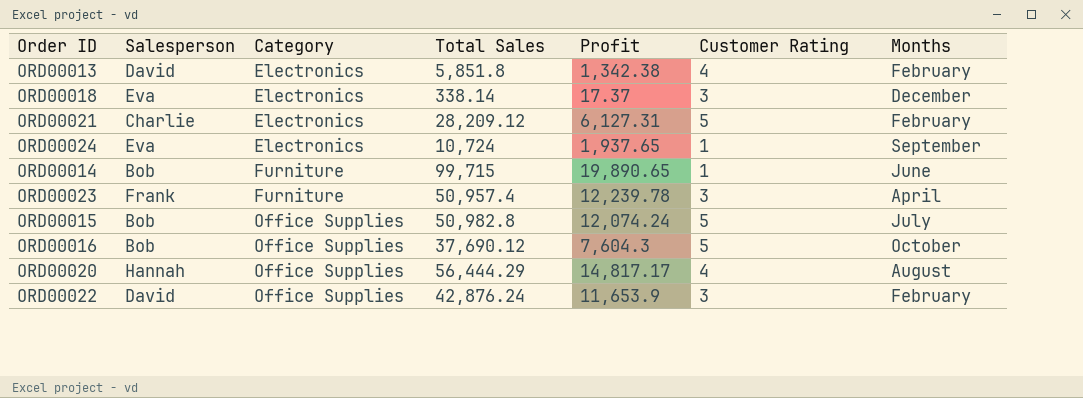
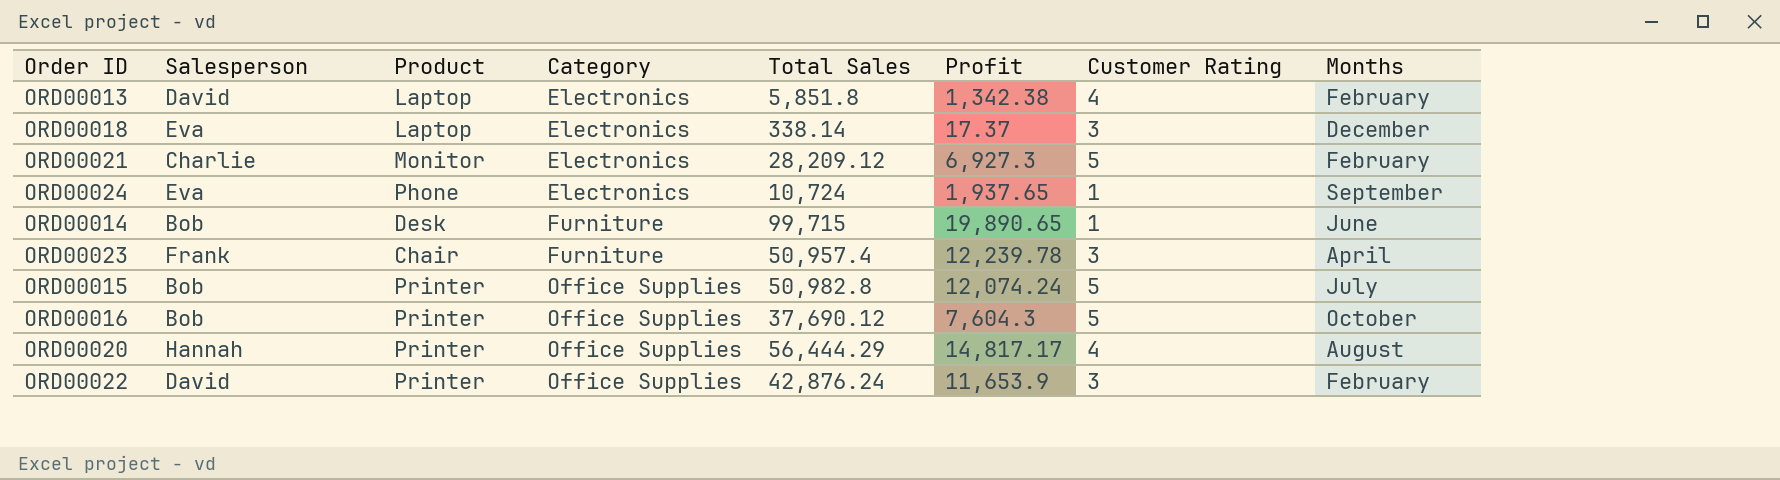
column Product | position: none -> 3
ORD00021 | Profit: 6,127.31 -> 6,927.3

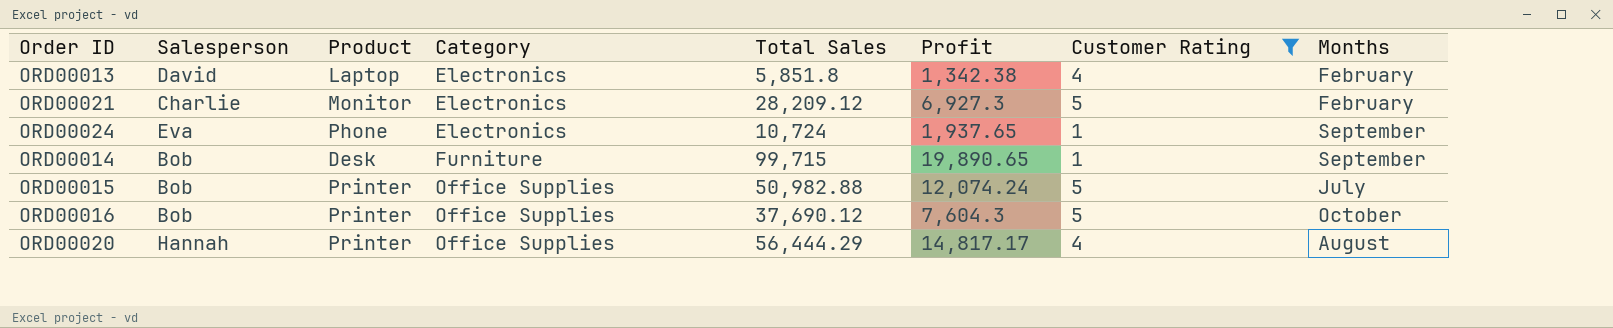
filter: none -> Customer Rating != 3
ORD00014 | Months: June -> September
ORD00015 | Total Sales: 50,982.8 -> 50,982.88

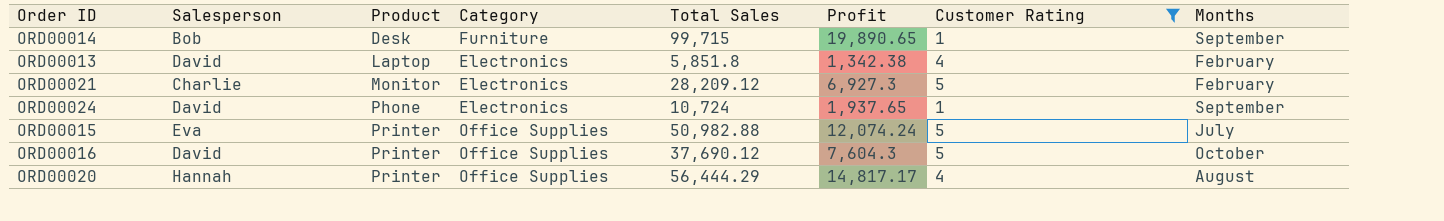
row order: Category ascending -> Product ascending
ORD00024 | Salesperson: Eva -> David
ORD00015 | Salesperson: Bob -> Eva
ORD00016 | Salesperson: Bob -> David

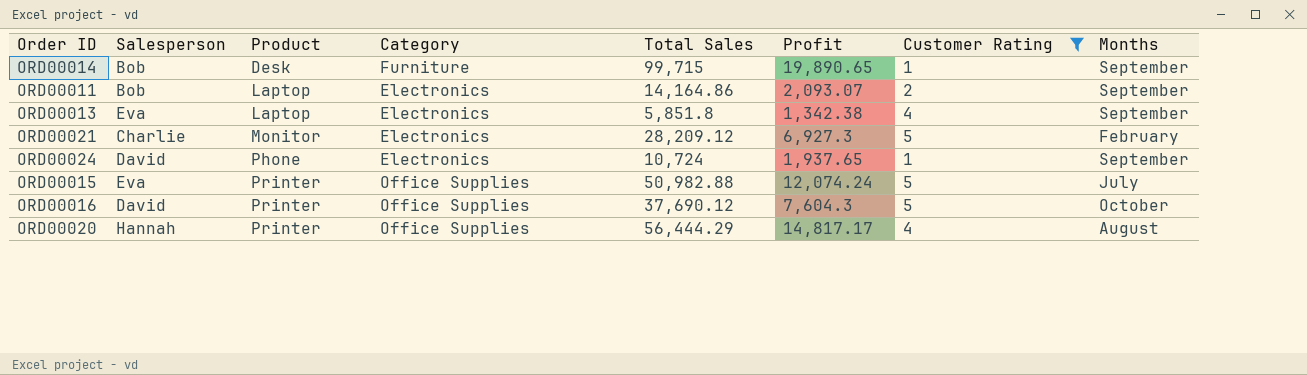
row ORD00011: none -> Bob | Laptop | Electronics | 14,164.86 | 2,093.07 | 2 | September
ORD00013 | Salesperson: David -> Eva
ORD00013 | Months: February -> September

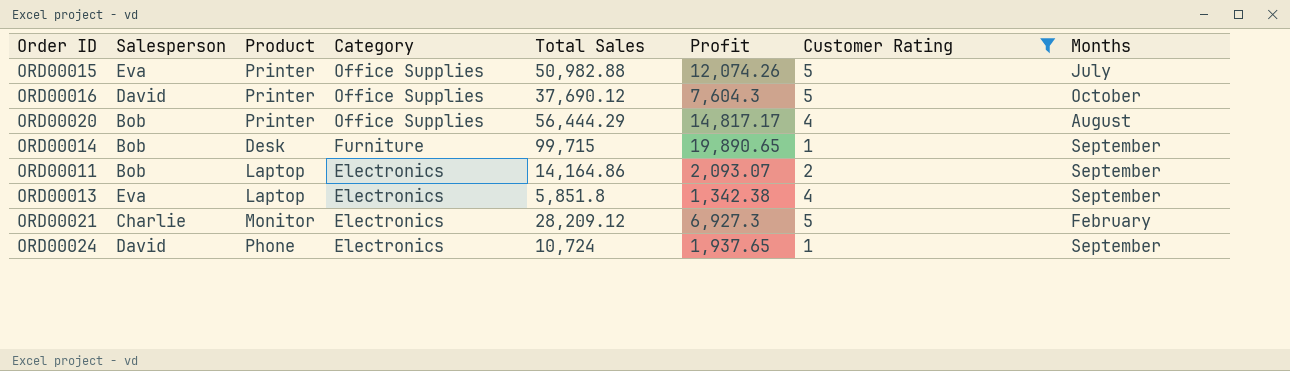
row order: Product ascending -> Category descending
ORD00015 | Profit: 12,074.24 -> 12,074.26
ORD00020 | Salesperson: Hannah -> Bob

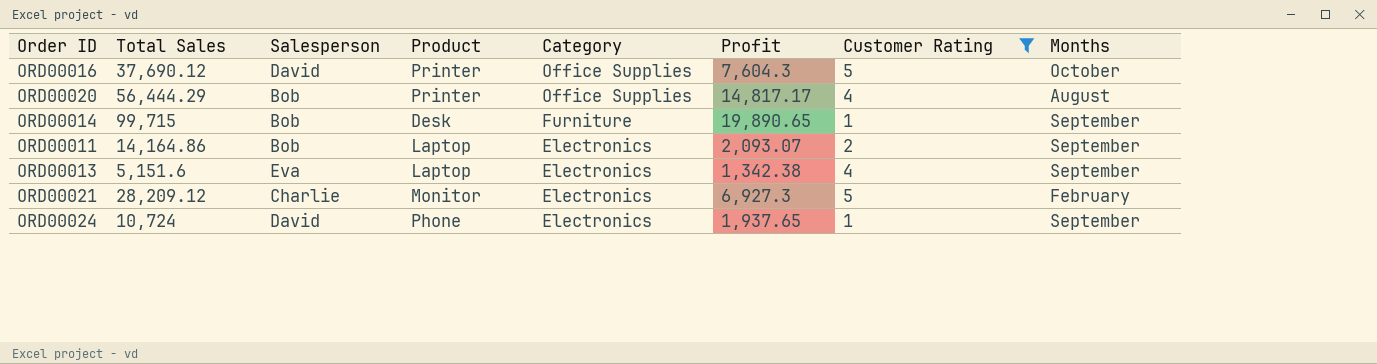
column Total Sales | position: 5 -> 2
row ORD00015: Eva | Printer | Office Supplies | 50,982.88 | 12,074.26 | 5 | July -> none
ORD00013 | Total Sales: 5,851.8 -> 5,151.6

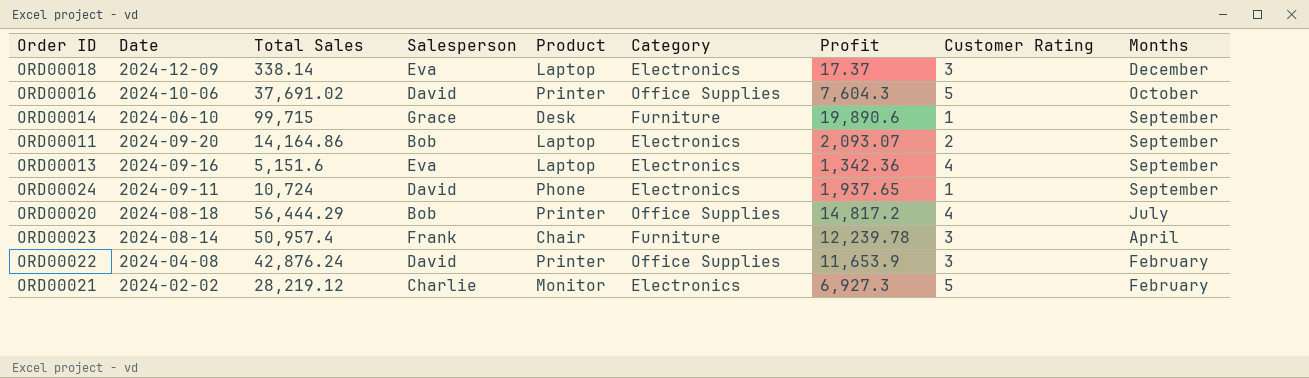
filter: Customer Rating != 3 -> none
row order: Category descending -> Months descending
column Date | position: none -> 2
ORD00016 | Total Sales: 37,690.12 -> 37,691.02
ORD00014 | Salesperson: Bob -> Grace
ORD00014 | Profit: 19,890.65 -> 19,890.6
ORD00013 | Profit: 1,342.38 -> 1,342.36
ORD00020 | Profit: 14,817.17 -> 14,817.2
ORD00020 | Months: August -> July
ORD00021 | Total Sales: 28,209.12 -> 28,219.12

